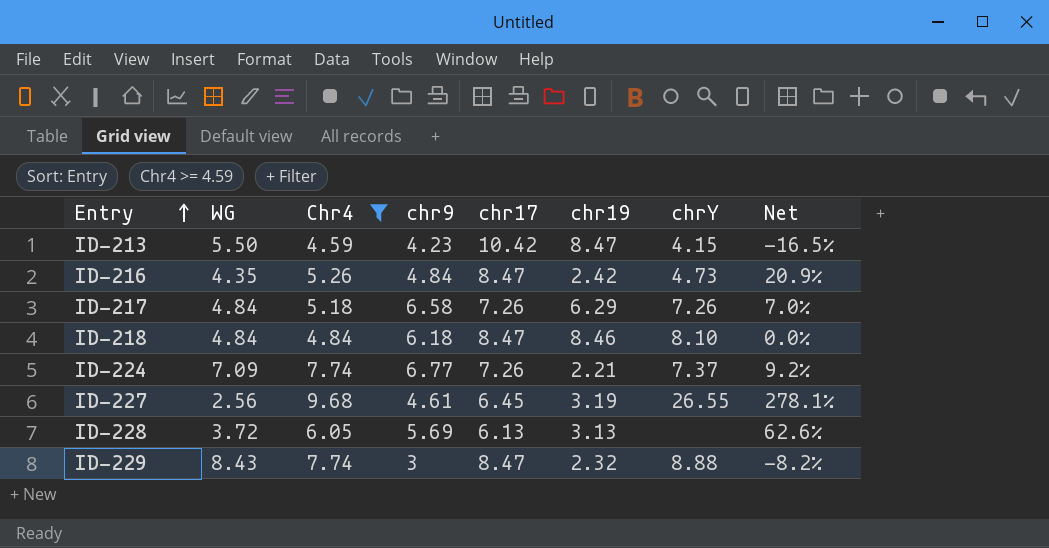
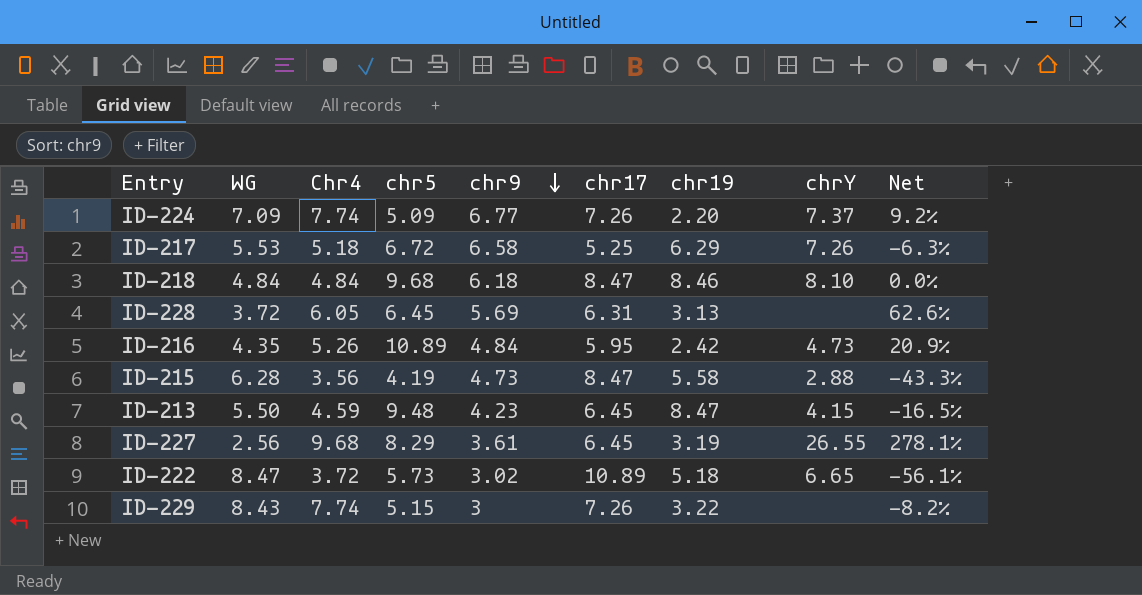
filter: Chr4 >= 4.59 -> none
row order: Entry ascending -> chr9 descending
column chr5 | position: none -> 4
ID-224 | chr19: 2.21 -> 2.20
ID-217 | WG: 4.84 -> 5.53
ID-217 | chr17: 7.26 -> 5.25
ID-217 | Net: 7.0% -> -6.3%
ID-228 | chr17: 6.13 -> 6.31
ID-216 | chr17: 8.47 -> 5.95
ID-213 | chr17: 10.42 -> 6.45
ID-227 | chr9: 4.61 -> 3.61
ID-229 | chr17: 8.47 -> 7.26
ID-229 | chr19: 2.32 -> 3.22
ID-229 | chrY: 8.88 -> none

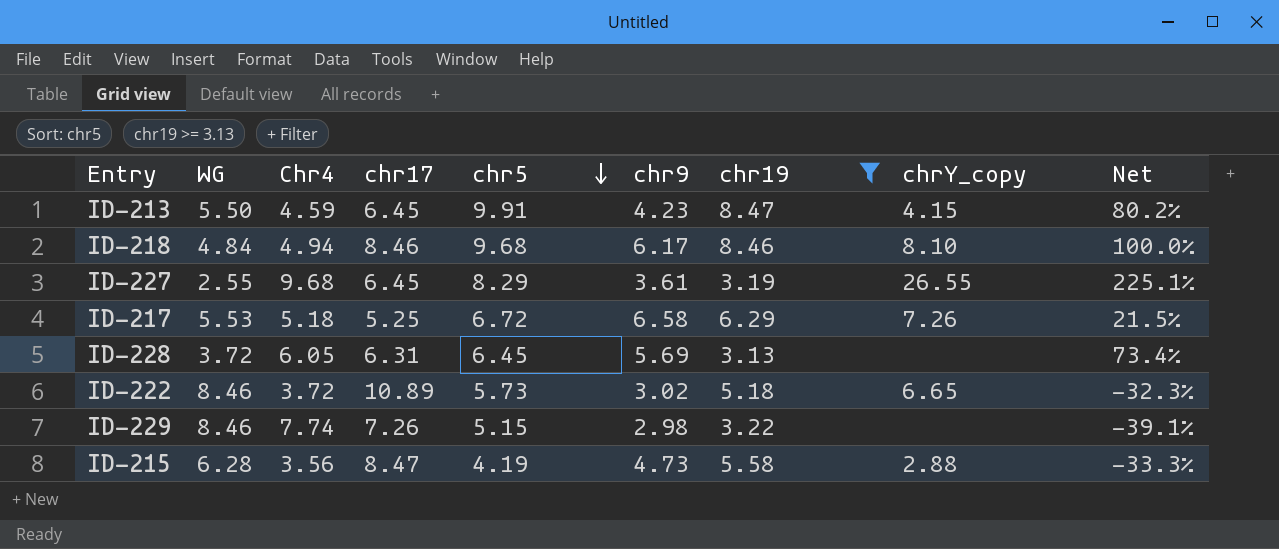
filter: none -> chr19 >= 3.13
row order: chr9 descending -> chr5 descending
column chr17 | position: 6 -> 4
column name: chrY -> chrY_copy
column Net | formula: ([Chr4] - [WG]) / [WG] -> ([chr5] - [WG]) / [WG]
ID-213 | chr5: 9.48 -> 9.91
ID-218 | Chr4: 4.84 -> 4.94
ID-218 | chr17: 8.47 -> 8.46
ID-218 | chr9: 6.18 -> 6.17
ID-227 | WG: 2.56 -> 2.55
ID-222 | WG: 8.47 -> 8.46
ID-229 | WG: 8.43 -> 8.46
ID-229 | chr9: 3 -> 2.98

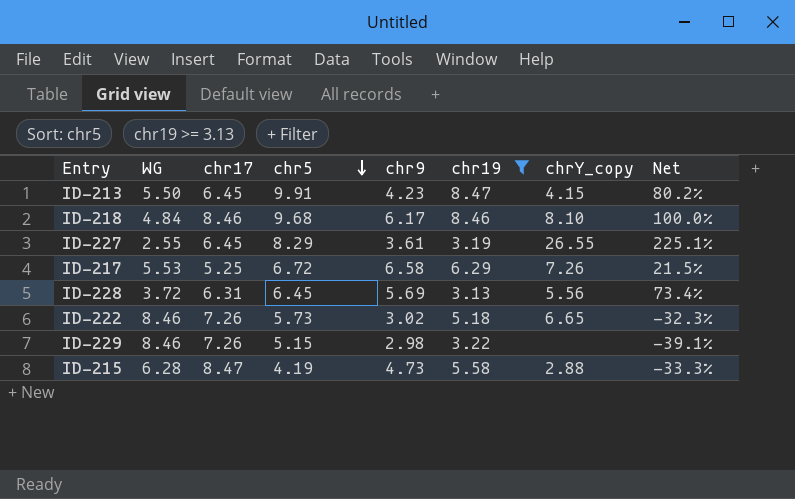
column Chr4 | position: 3 -> none
ID-228 | chrY_copy: none -> 5.56
ID-222 | chr17: 10.89 -> 7.26

